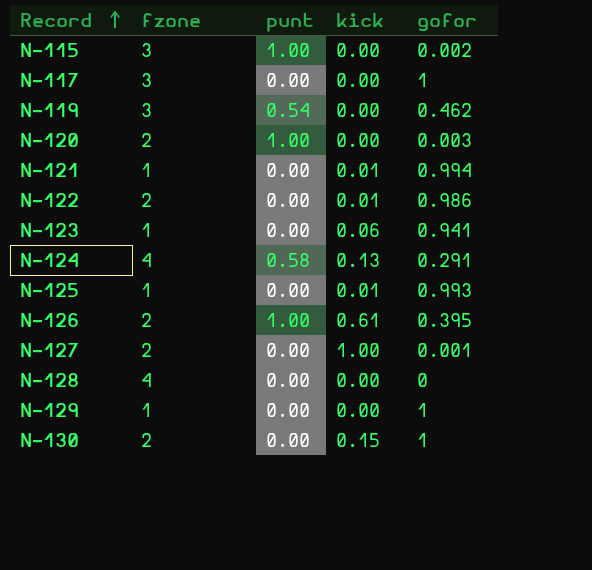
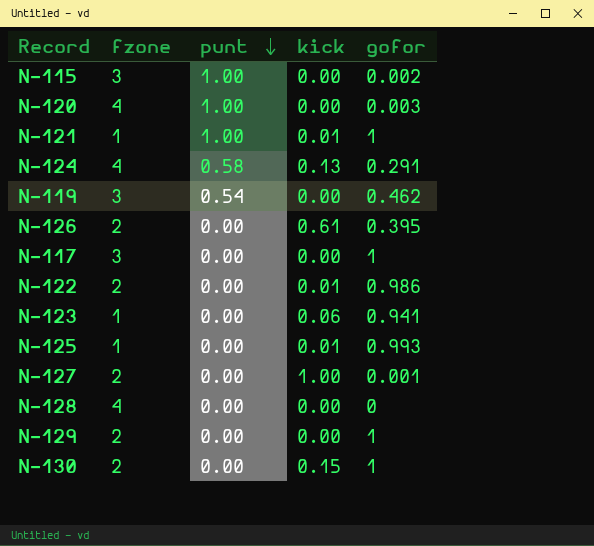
row order: Record ascending -> punt descending
N-120 | fzone: 2 -> 4
N-121 | punt: 0.00 -> 1.00
N-121 | gofor: 0.994 -> 1
N-126 | punt: 1.00 -> 0.00
N-129 | fzone: 1 -> 2

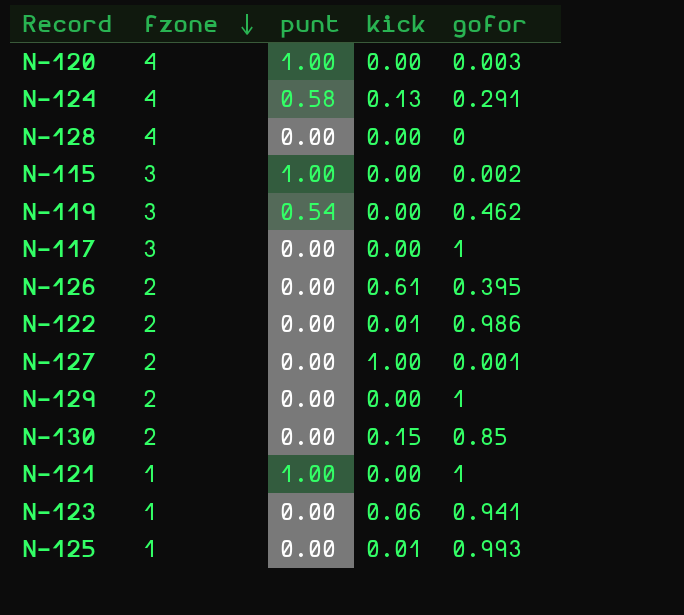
row order: punt descending -> fzone descending
N-130 | gofor: 1 -> 0.85
N-121 | kick: 0.01 -> 0.00

